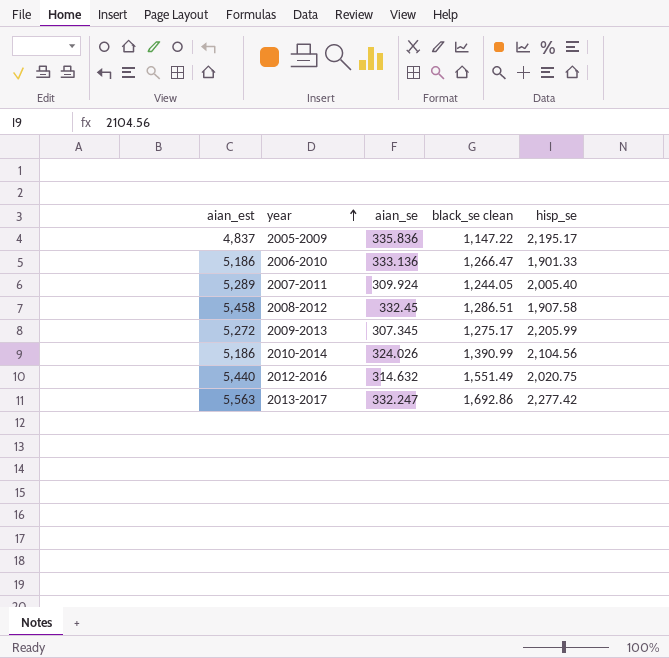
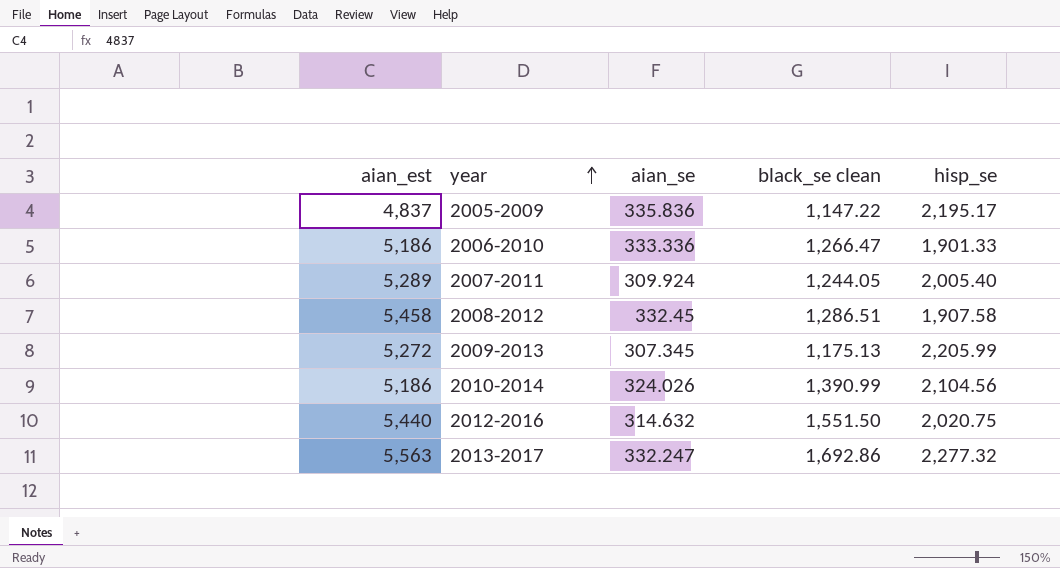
2006-2010 | aian_se: 333.136 -> 333.336
2009-2013 | black_se clean: 1,275.17 -> 1,175.13
2012-2016 | black_se clean: 1,551.49 -> 1,551.50
2013-2017 | hisp_se: 2,277.42 -> 2,277.32

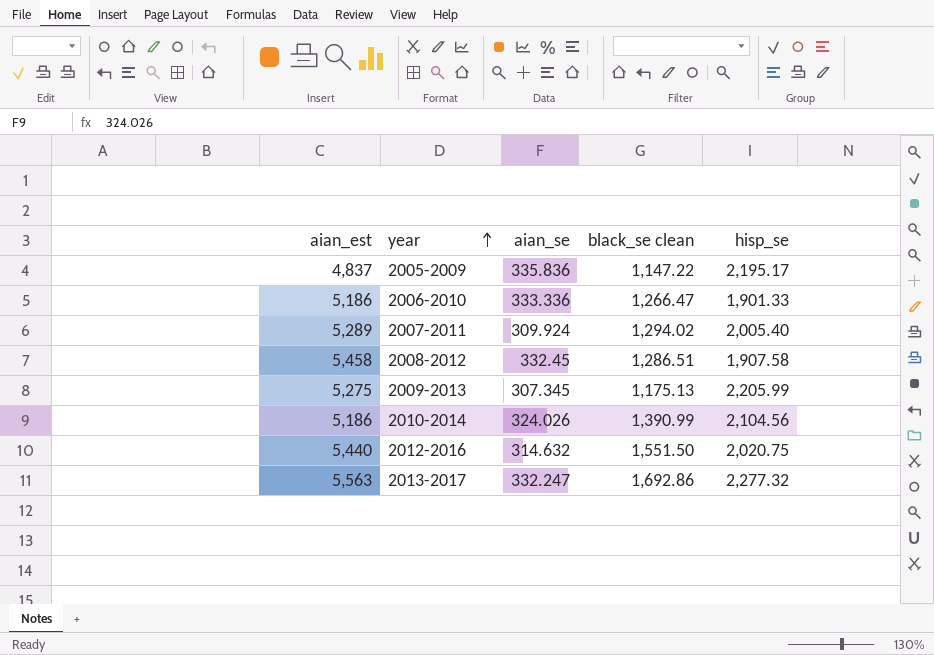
2007-2011 | black_se clean: 1,244.05 -> 1,294.02
2009-2013 | aian_est: 5,272 -> 5,275

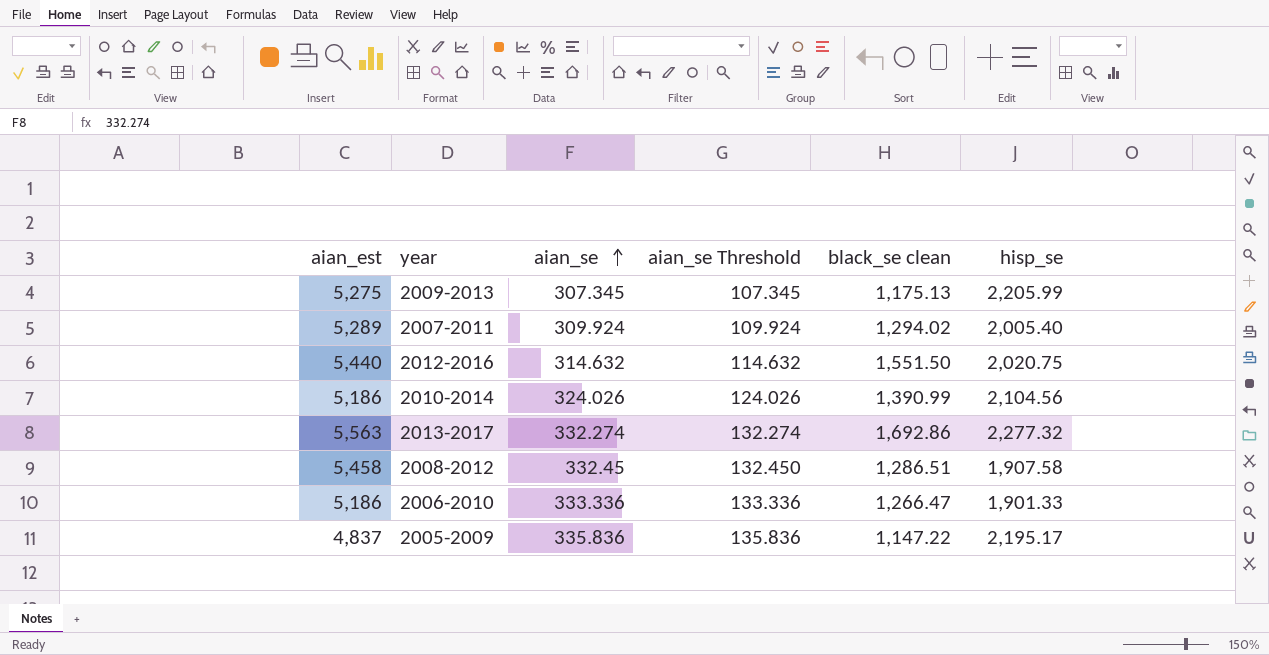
row order: year ascending -> aian_se ascending
column aian_se Threshold | formula: none -> [aian_se] - 200
2013-2017 | aian_se: 332.247 -> 332.274

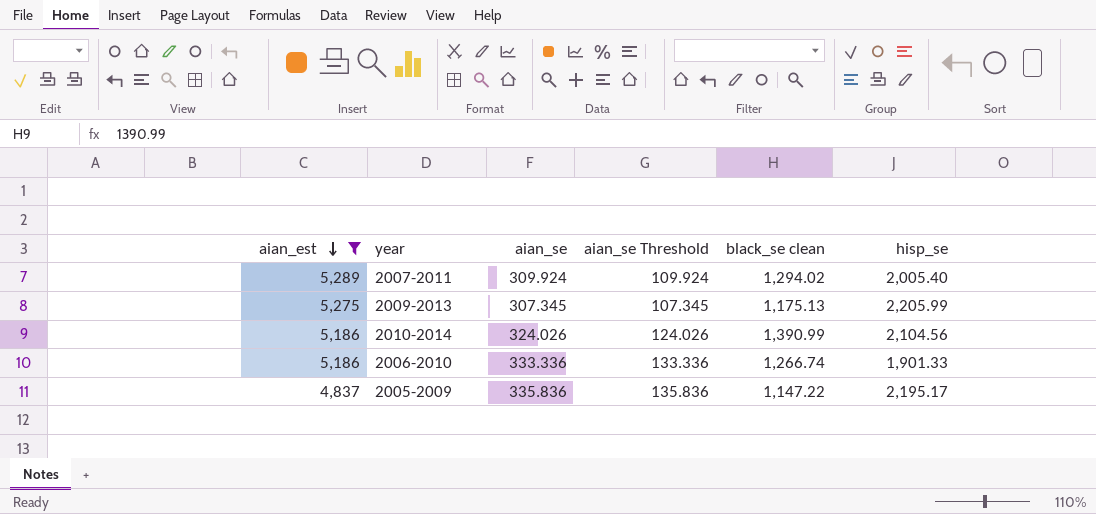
filter: none -> aian_est <= 5,289
row order: aian_se ascending -> aian_est descending
2006-2010 | black_se clean: 1,266.47 -> 1,266.74

